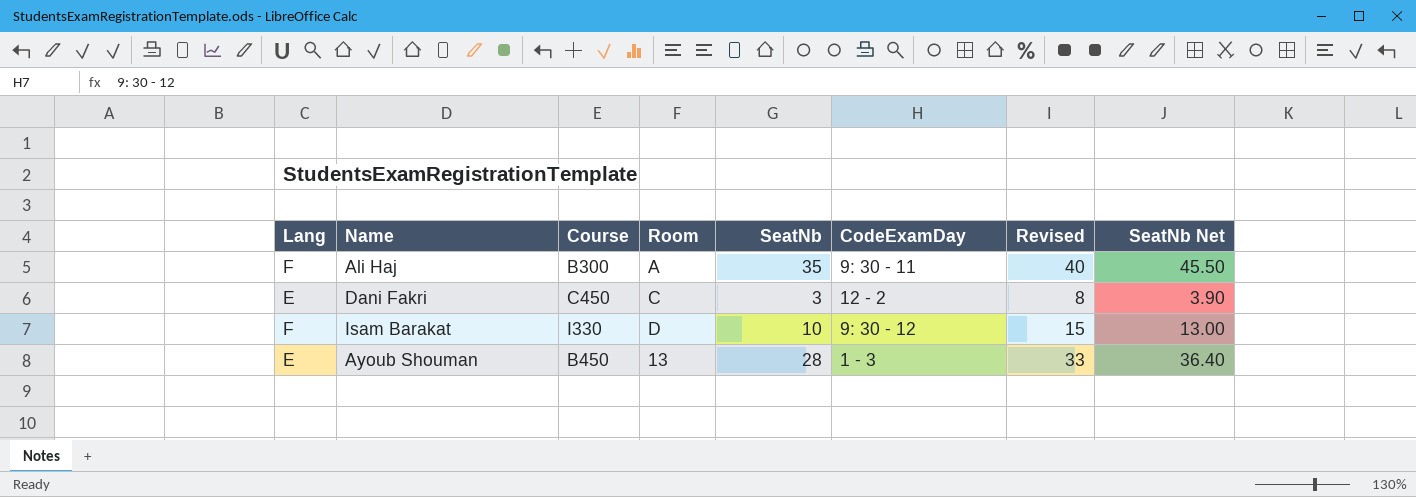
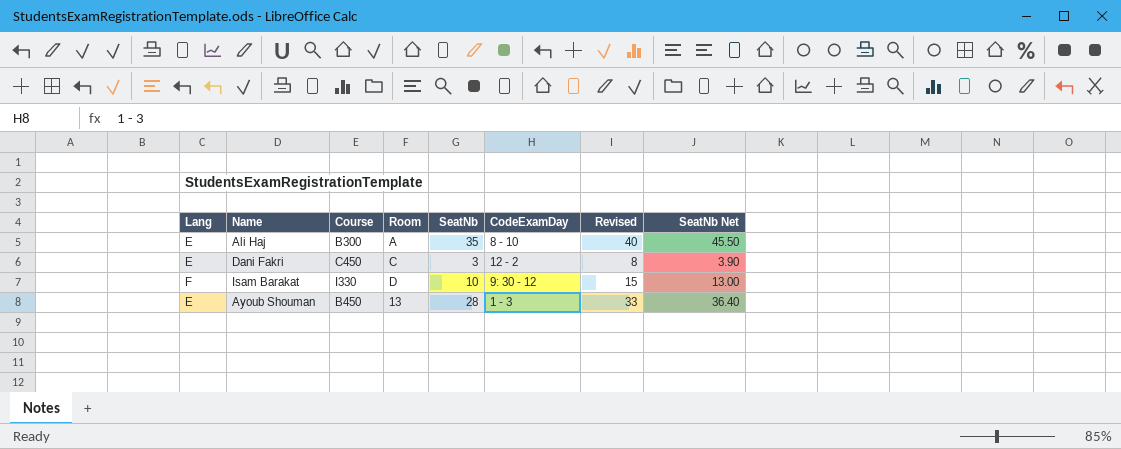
Ali Haj | Lang: F -> E
Ali Haj | CodeExamDay: 9: 30 - 11 -> 8 - 10

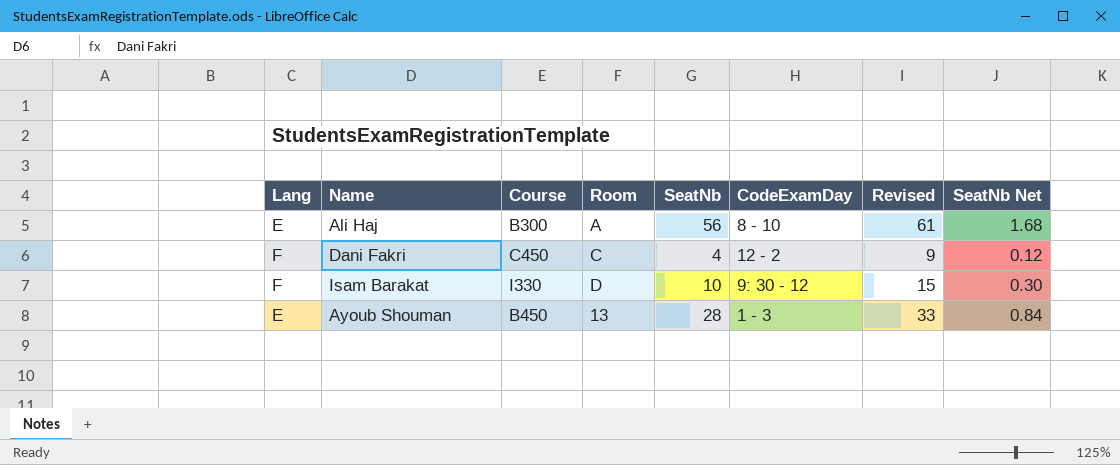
column SeatNb Net | formula: [SeatNb] * 1.3 -> [SeatNb] * 0.03
Ali Haj | SeatNb: 35 -> 56
Ali Haj | Revised: 40 -> 61
Dani Fakri | Lang: E -> F
Dani Fakri | SeatNb: 3 -> 4
Dani Fakri | Revised: 8 -> 9

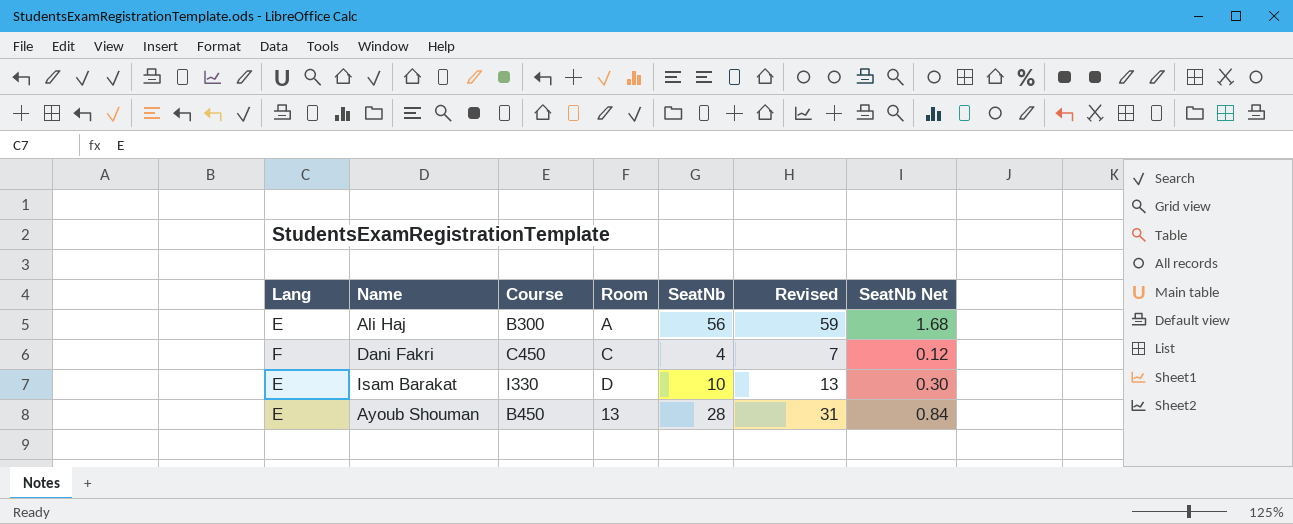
column CodeExamDay | position: 6 -> none
column Revised | formula: [SeatNb] + 5 -> [SeatNb] + 3
Isam Barakat | Lang: F -> E

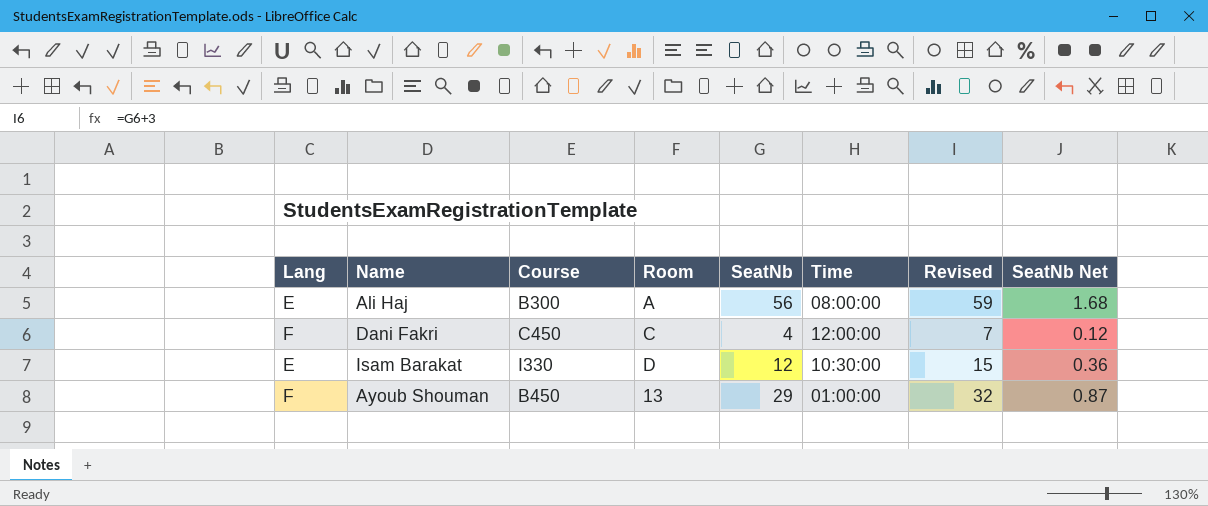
column Time | position: none -> 6
Isam Barakat | SeatNb: 10 -> 12
Isam Barakat | Revised: 13 -> 15
Isam Barakat | SeatNb Net: 0.30 -> 0.36
Ayoub Shouman | Lang: E -> F
Ayoub Shouman | SeatNb: 28 -> 29
Ayoub Shouman | Revised: 31 -> 32
Ayoub Shouman | SeatNb Net: 0.84 -> 0.87

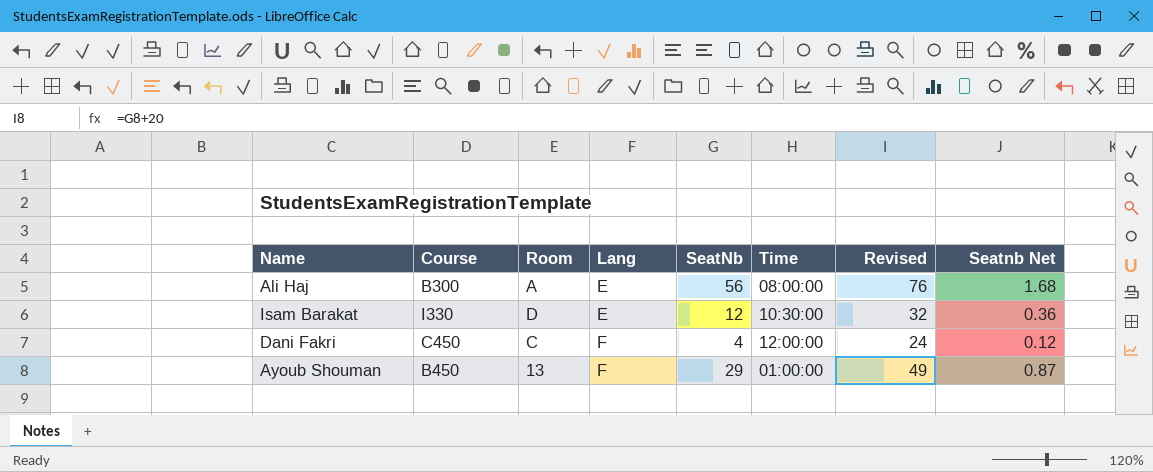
row order: none -> Lang ascending
column Lang | position: 1 -> 4
column Revised | formula: [SeatNb] + 3 -> [SeatNb] + 20
column name: SeatNb Net -> Seatnb Net

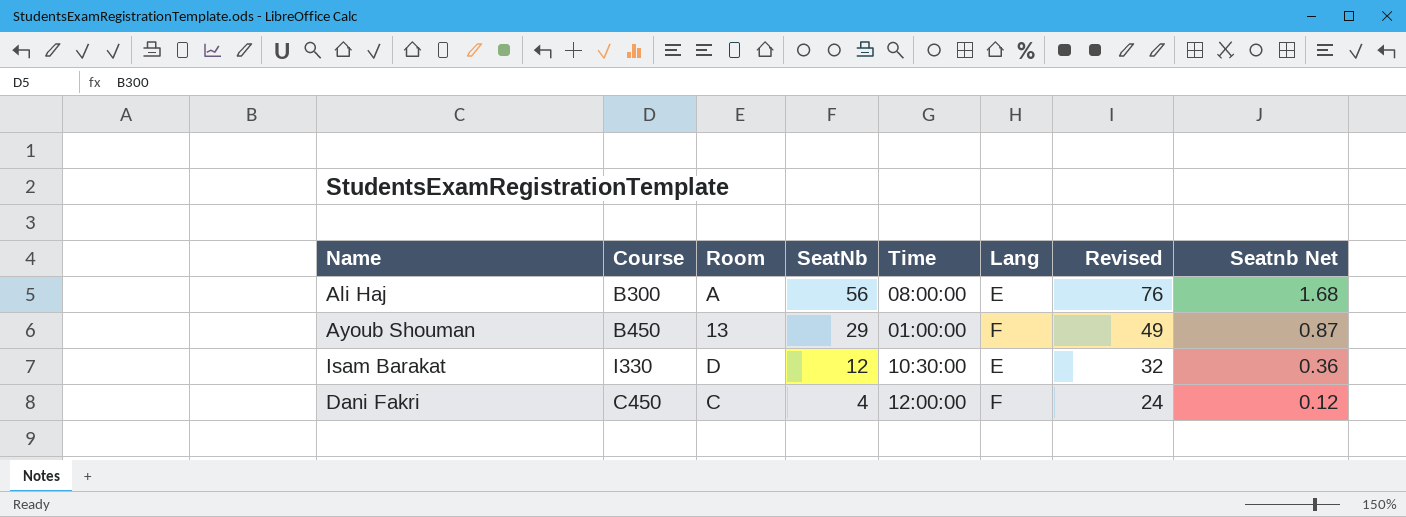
row order: Lang ascending -> SeatNb descending
column Lang | position: 4 -> 6

